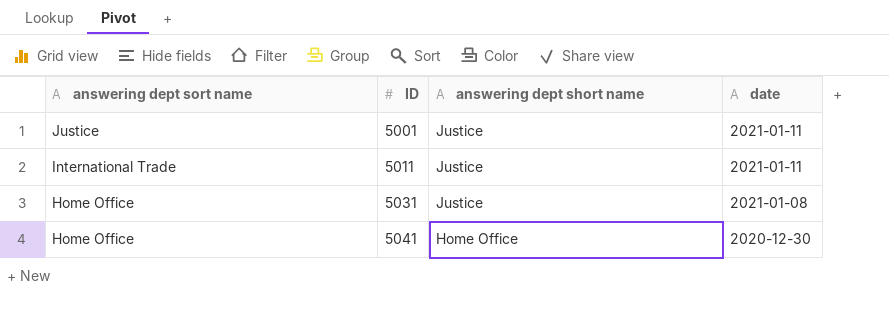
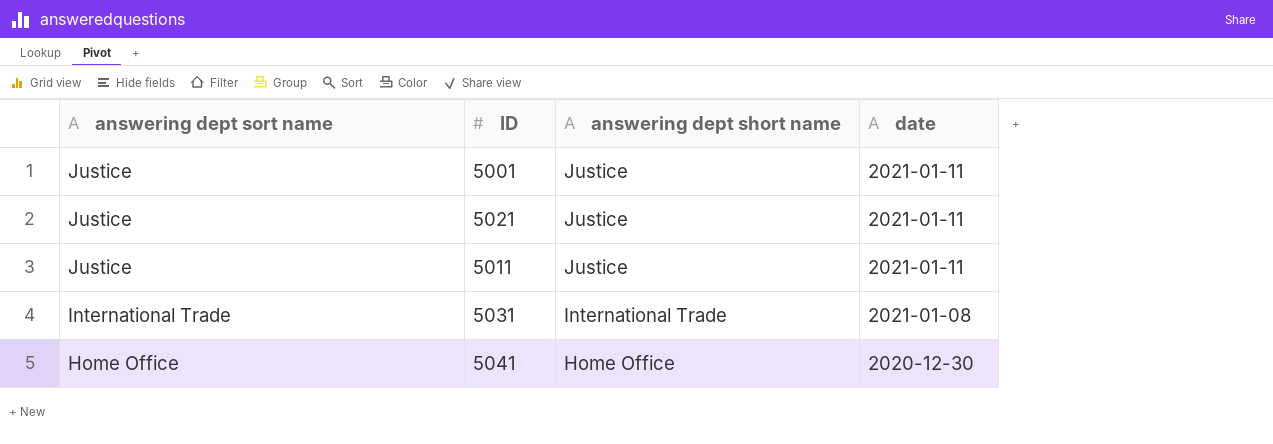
row 5021: none -> Justice | Justice | 2021-01-11
5011 | answering dept sort name: International Trade -> Justice
5031 | answering dept sort name: Home Office -> International Trade
5031 | answering dept short name: Justice -> International Trade

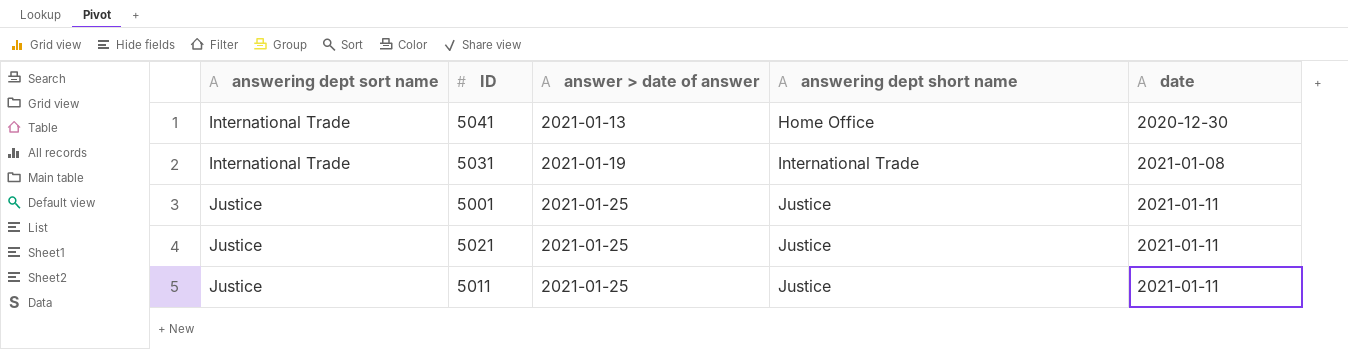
row order: answering dept sort name descending -> answering dept sort name ascending
column answer > date of answer | position: none -> 3
5041 | answering dept sort name: Home Office -> International Trade

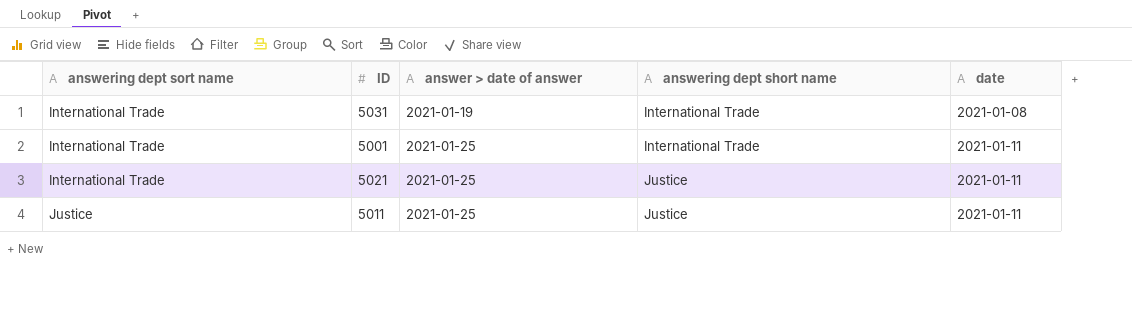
row 5041: International Trade | 2021-01-13 | Home Office | 2020-12-30 -> none
5001 | answering dept sort name: Justice -> International Trade
5001 | answering dept short name: Justice -> International Trade
5021 | answering dept sort name: Justice -> International Trade

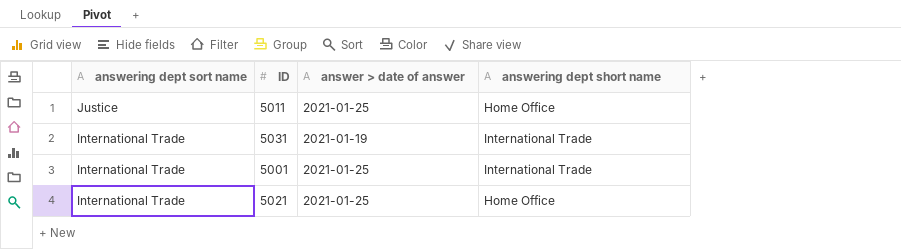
row order: answering dept sort name ascending -> answering dept sort name descending
column date | position: 5 -> none
5011 | answering dept short name: Justice -> Home Office
5021 | answering dept short name: Justice -> Home Office

